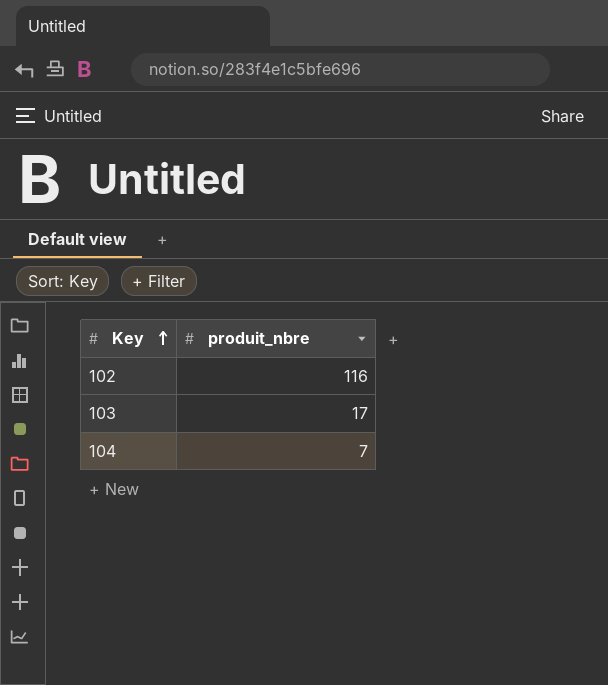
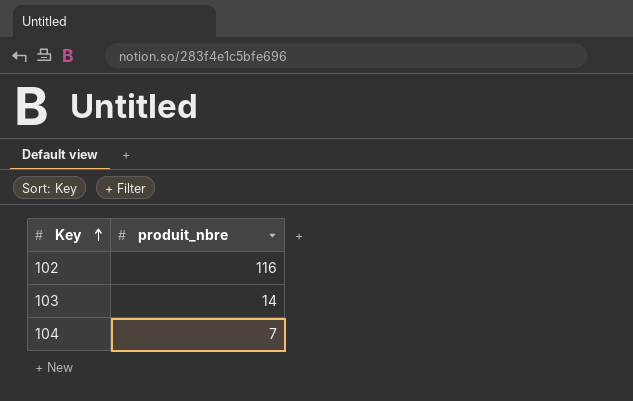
103 | produit_nbre: 17 -> 14

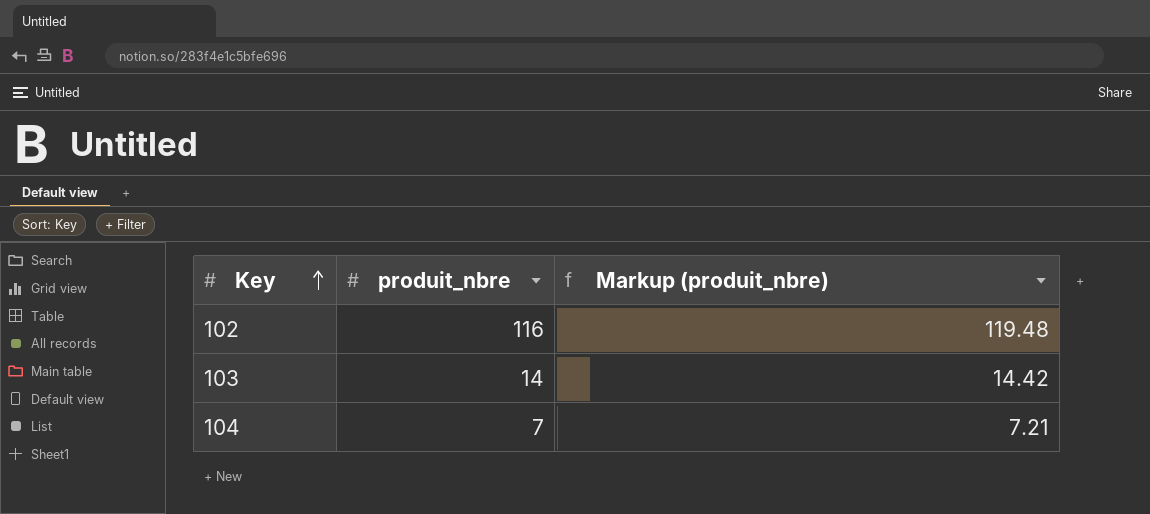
column Markup (produit_nbre) | formula: none -> [produit_nbre] * 1.03

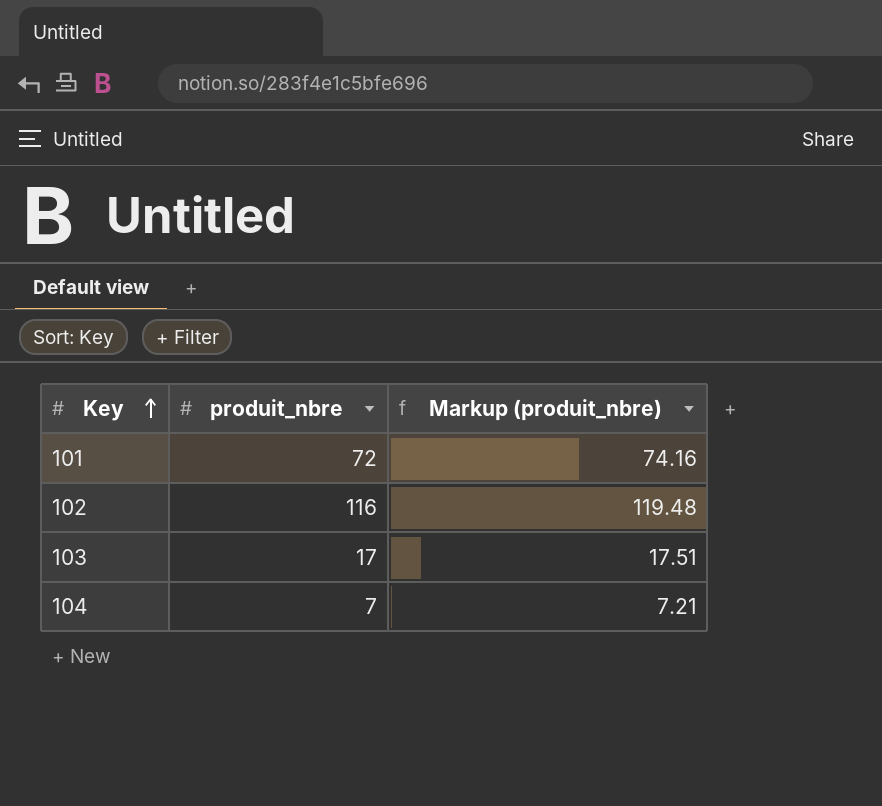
row 101: none -> 72 | 74.16
103 | produit_nbre: 14 -> 17
103 | Markup (produit_nbre): 14.42 -> 17.51

